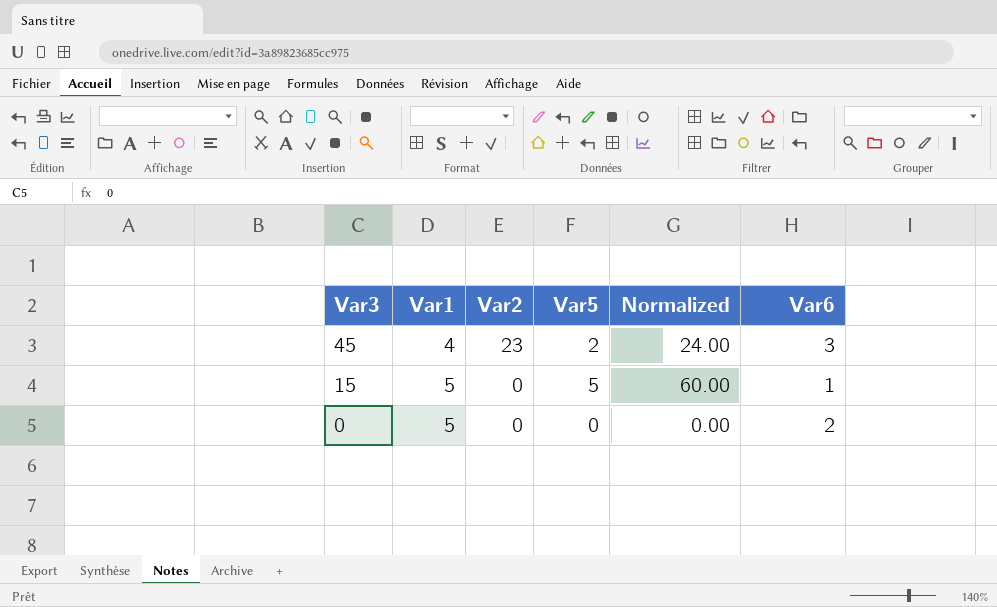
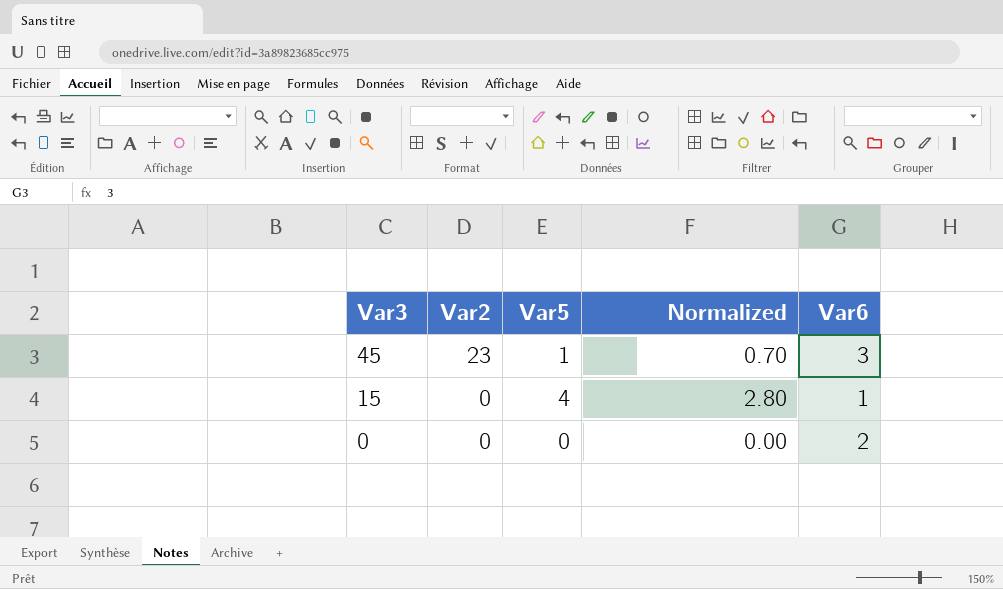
column Var1 | position: 2 -> none
column Normalized | formula: [Var5] * 12 -> [Var5] * 0.7
45 | Var5: 2 -> 1
15 | Var5: 5 -> 4

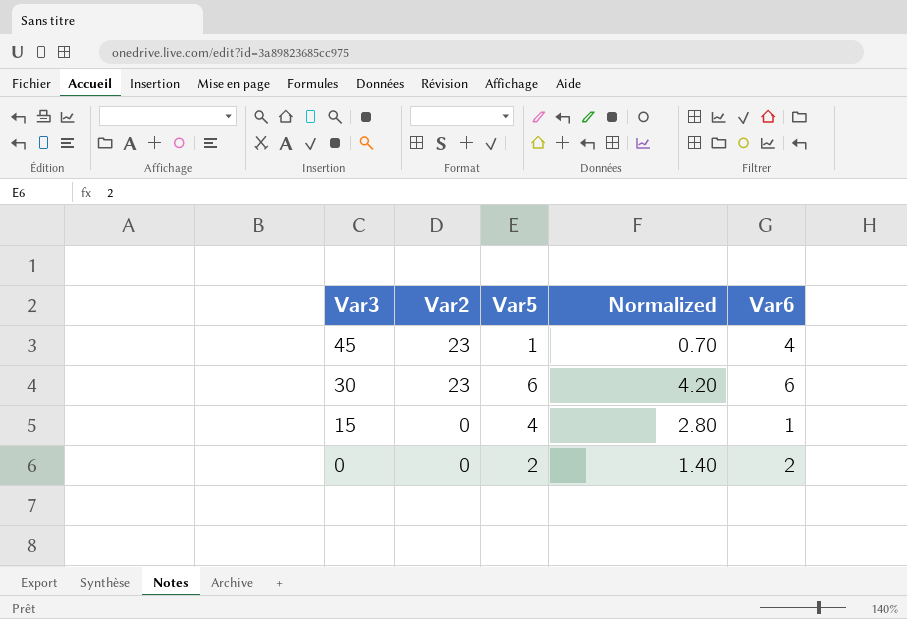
45 | Var6: 3 -> 4
row 30: none -> 23 | 6 | 4.20 | 6
0 | Var5: 0 -> 2
0 | Normalized: 0.00 -> 1.40

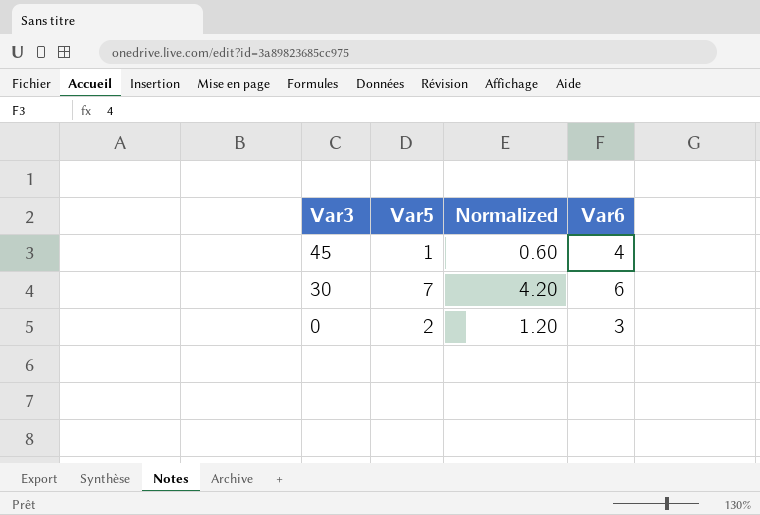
column Var2 | position: 2 -> none
column Normalized | formula: [Var5] * 0.7 -> [Var5] * 0.6
row 15: 0 | 4 | 2.80 | 1 -> none
30 | Var5: 6 -> 7
0 | Var6: 2 -> 3

